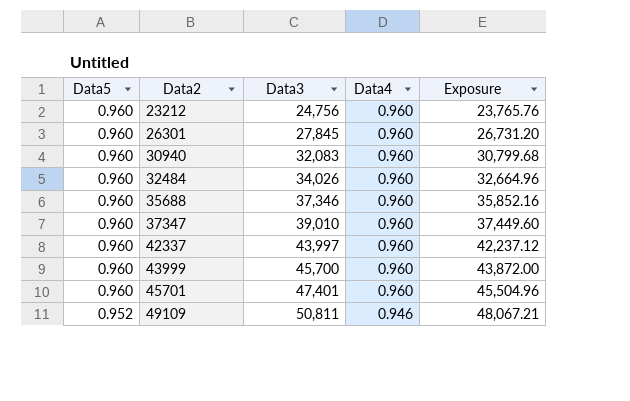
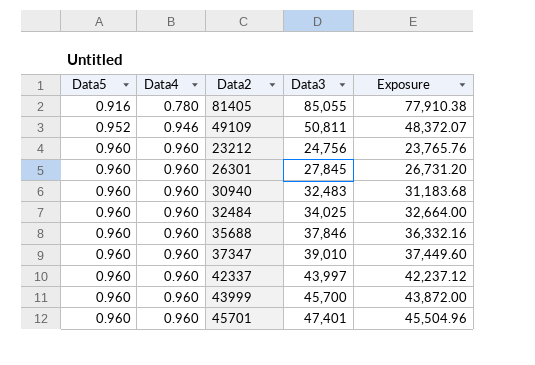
row order: Data5 descending -> Data5 ascending
column Data4 | position: 4 -> 2
column Exposure | formula: [Data3] * [Data4] -> [Data5] * [Data3]
row 81405: none -> 0.916 | 0.780 | 85,055 | 77,910.38
30940 | Data3: 32,083 -> 32,483
32484 | Data3: 34,026 -> 34,025
35688 | Data3: 37,346 -> 37,846

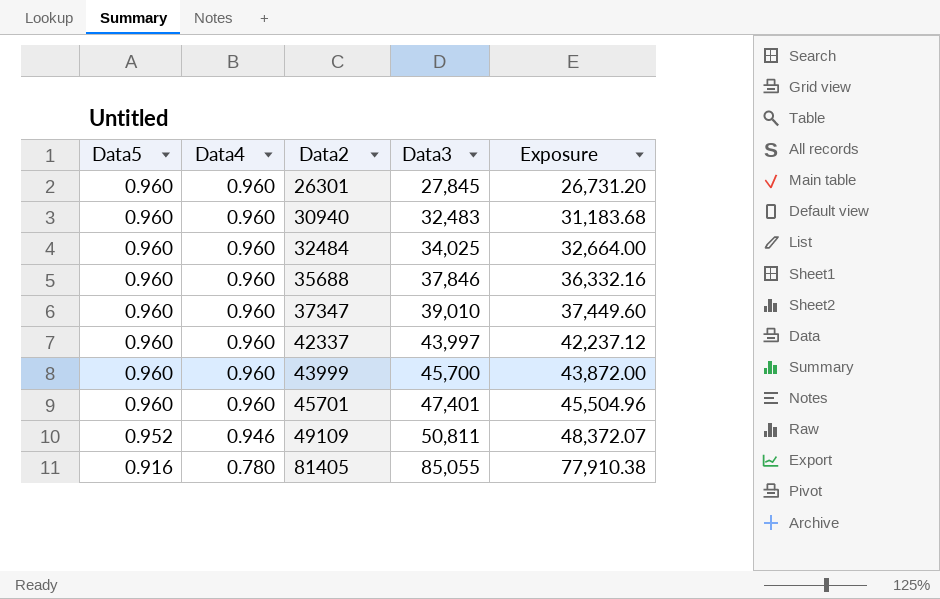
row order: Data5 ascending -> Data5 descending
row 23212: 0.960 | 0.960 | 24,756 | 23,765.76 -> none

